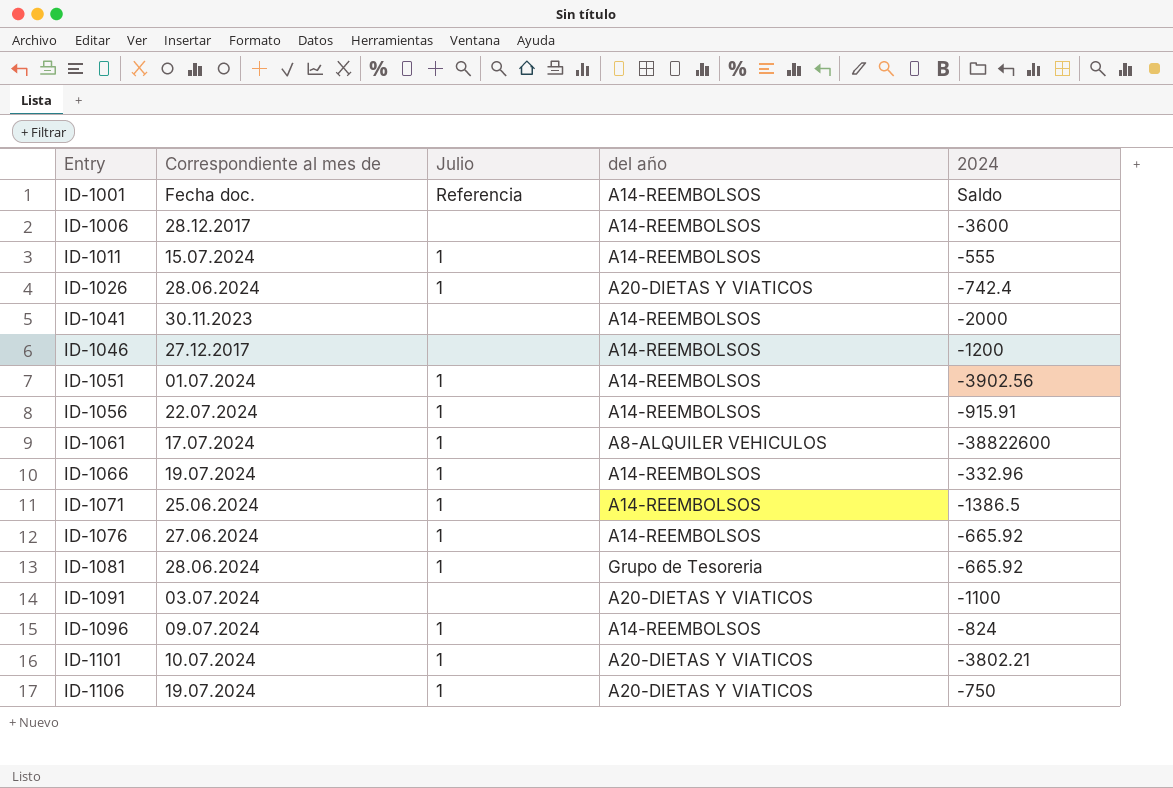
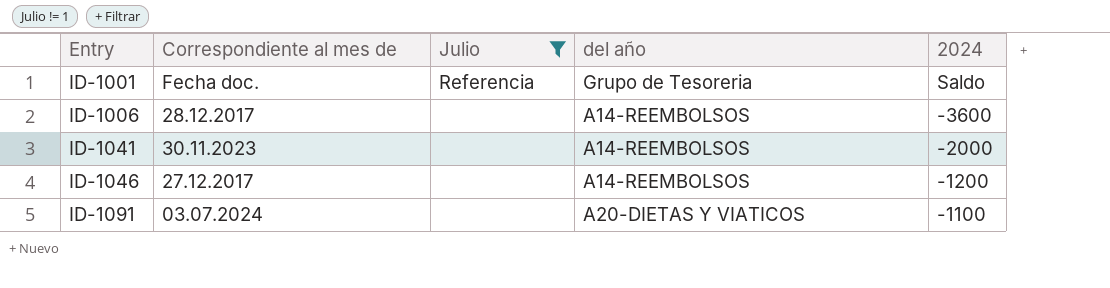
filter: none -> Julio != 1
ID-1001 | del año: A14-REEMBOLSOS -> Grupo de Tesoreria

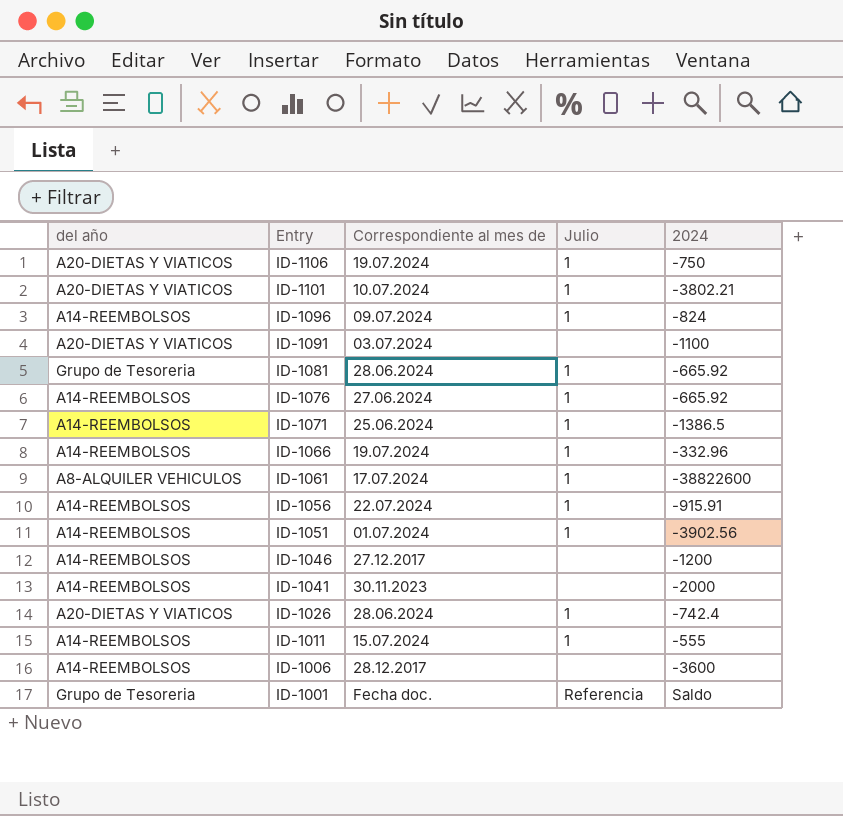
filter: Julio != 1 -> none
row order: Entry ascending -> Entry descending
column del año | position: 4 -> 1

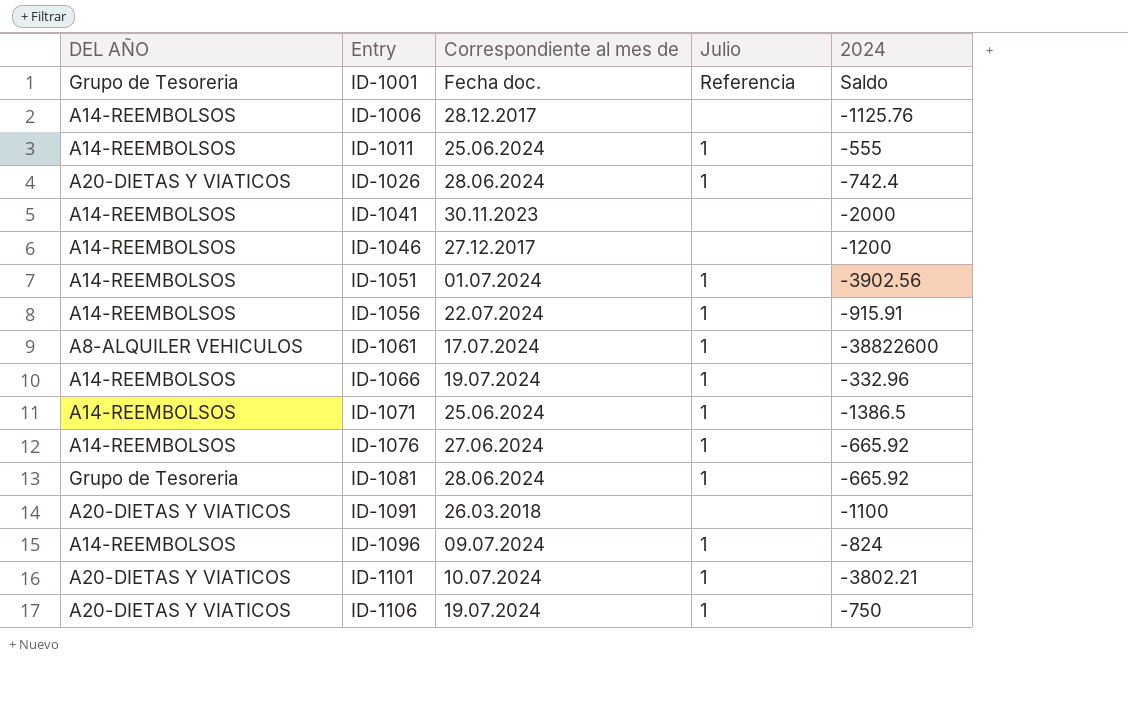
row order: Entry descending -> Entry ascending
column name: del año -> DEL AÑO
ID-1006 | 2024: -3600 -> -1125.76
ID-1011 | Correspondiente al mes de: 15.07.2024 -> 25.06.2024
ID-1091 | Correspondiente al mes de: 03.07.2024 -> 26.03.2018

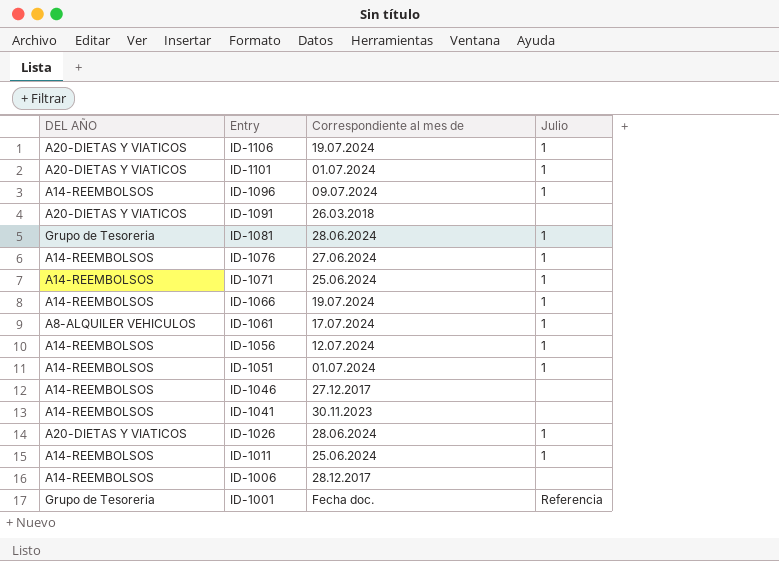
row order: Entry ascending -> Entry descending
column 2024 | position: 5 -> none
ID-1101 | Correspondiente al mes de: 10.07.2024 -> 01.07.2024
ID-1056 | Correspondiente al mes de: 22.07.2024 -> 12.07.2024

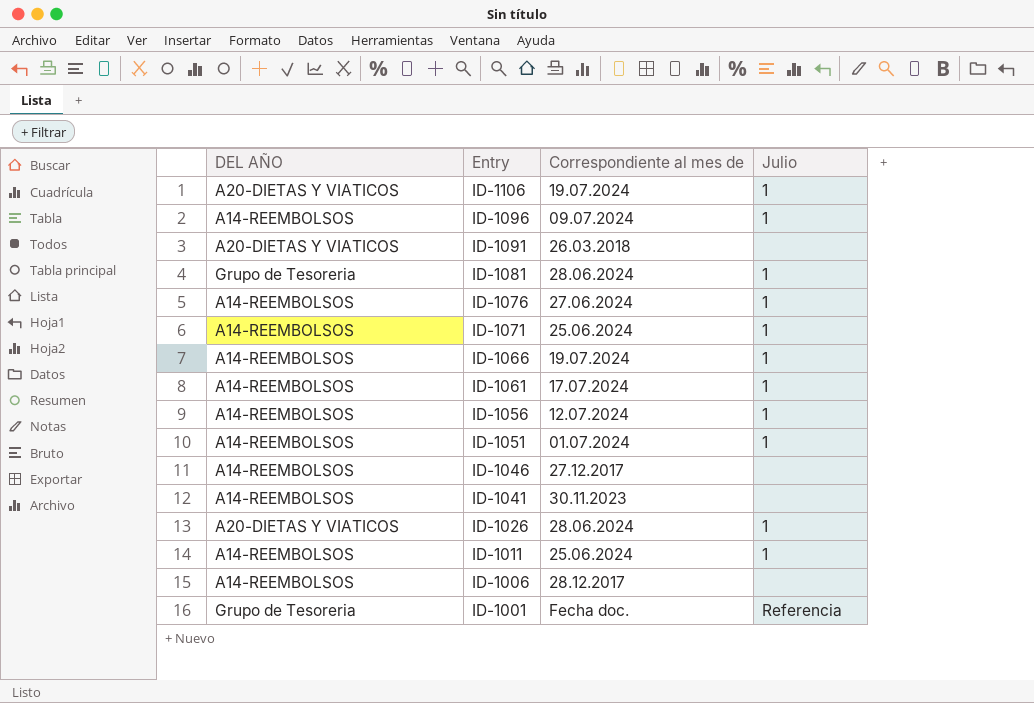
row ID-1101: A20-DIETAS Y VIATICOS | 01.07.2024 | 1 -> none
ID-1061 | DEL AÑO: A8-ALQUILER VEHICULOS -> A14-REEMBOLSOS

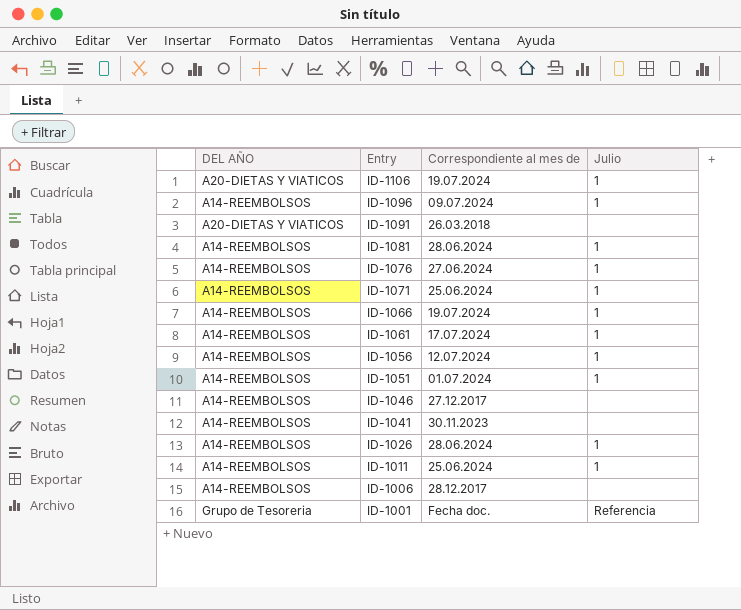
ID-1081 | DEL AÑO: Grupo de Tesoreria -> A14-REEMBOLSOS
ID-1026 | DEL AÑO: A20-DIETAS Y VIATICOS -> A14-REEMBOLSOS

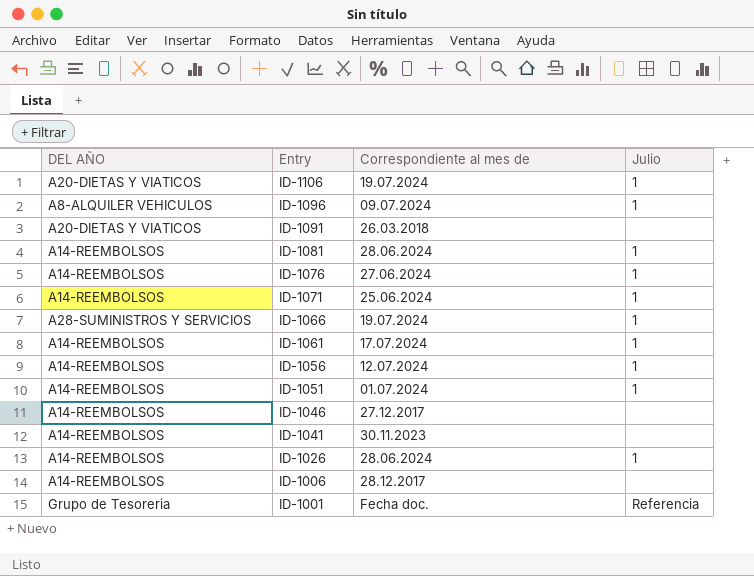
row ID-1011: A14-REEMBOLSOS | 25.06.2024 | 1 -> none
ID-1096 | DEL AÑO: A14-REEMBOLSOS -> A8-ALQUILER VEHICULOS
ID-1066 | DEL AÑO: A14-REEMBOLSOS -> A28-SUMINISTROS Y SERVICIOS

